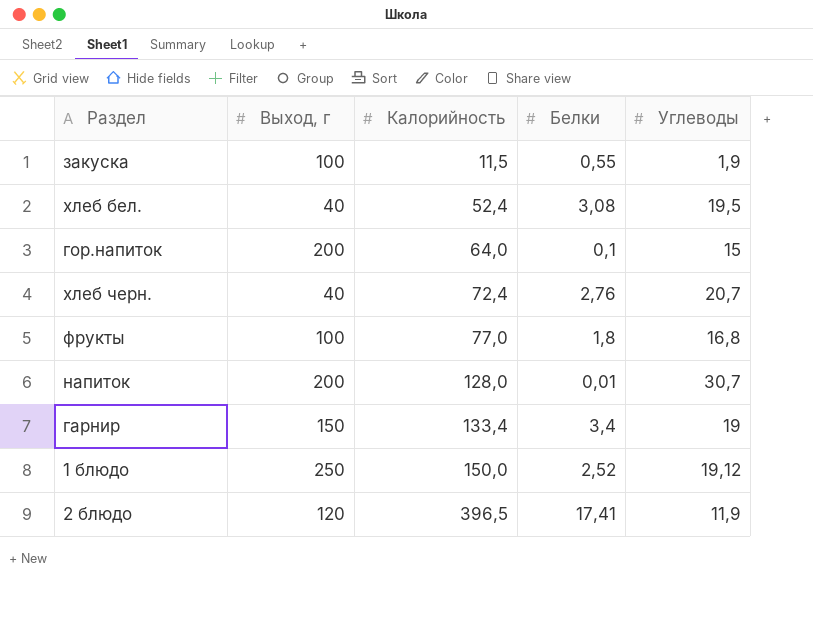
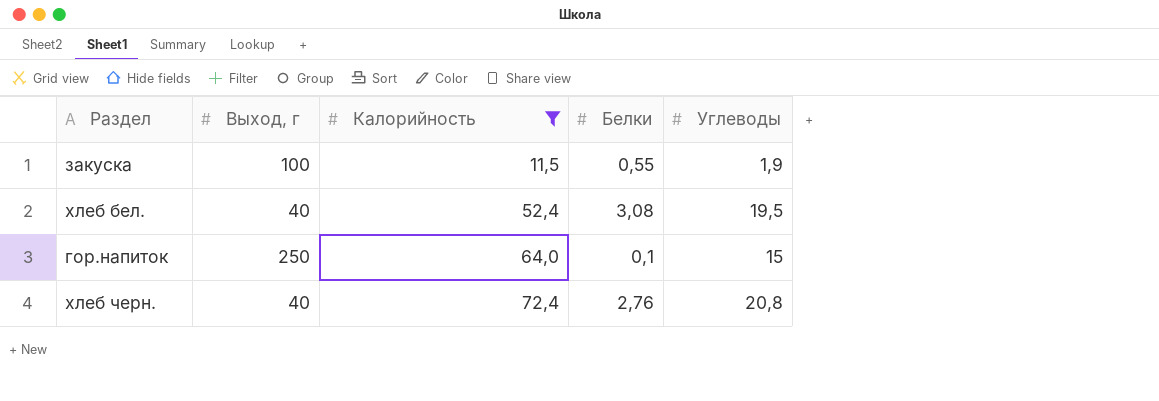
filter: none -> Калорийность <= 72,4
гор.напиток | Выход, г: 200 -> 250
хлеб черн. | Углеводы: 20,7 -> 20,8

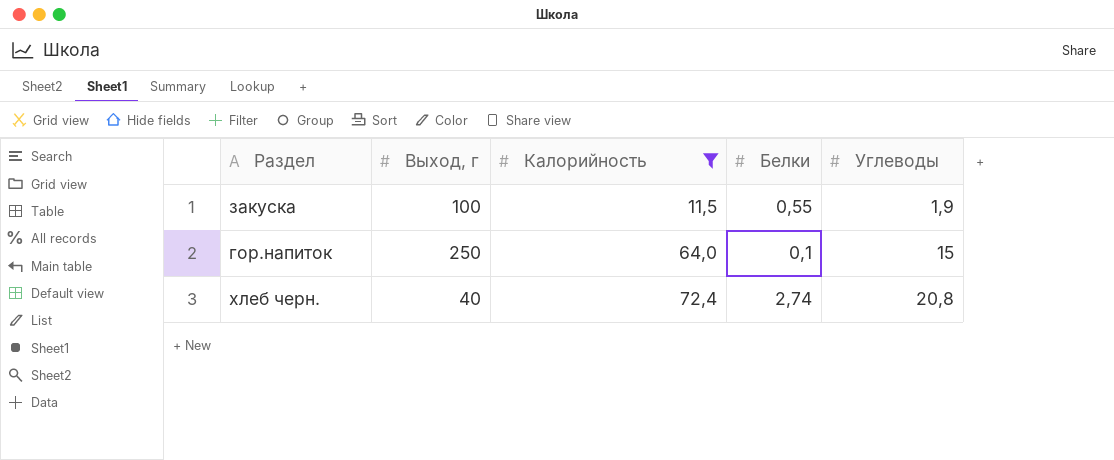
row хлеб бел.: 40 | 52,4 | 3,08 | 19,5 -> none
хлеб черн. | Белки: 2,76 -> 2,74

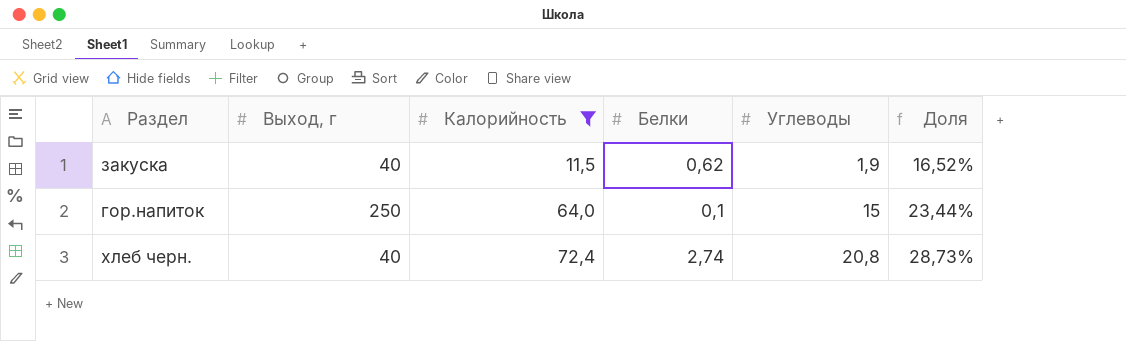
column Доля | formula: none -> [Углеводы] / [Калорийность]
закуска | Выход, г: 100 -> 40
закуска | Белки: 0,55 -> 0,62

